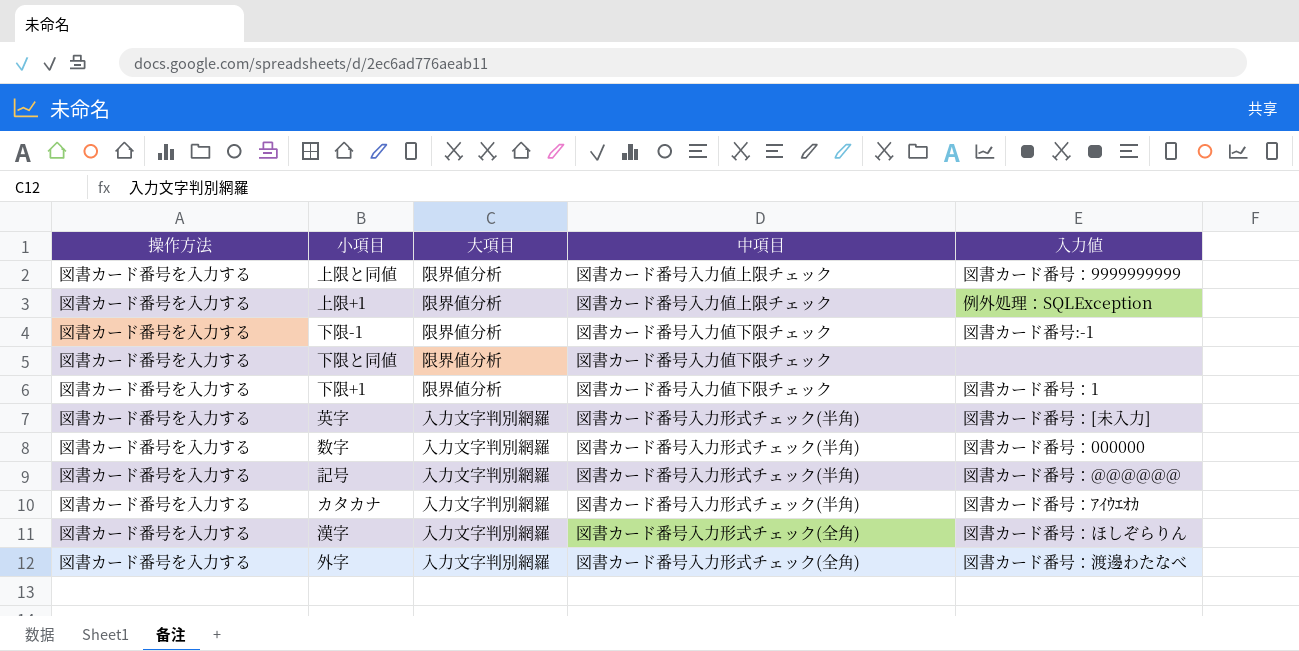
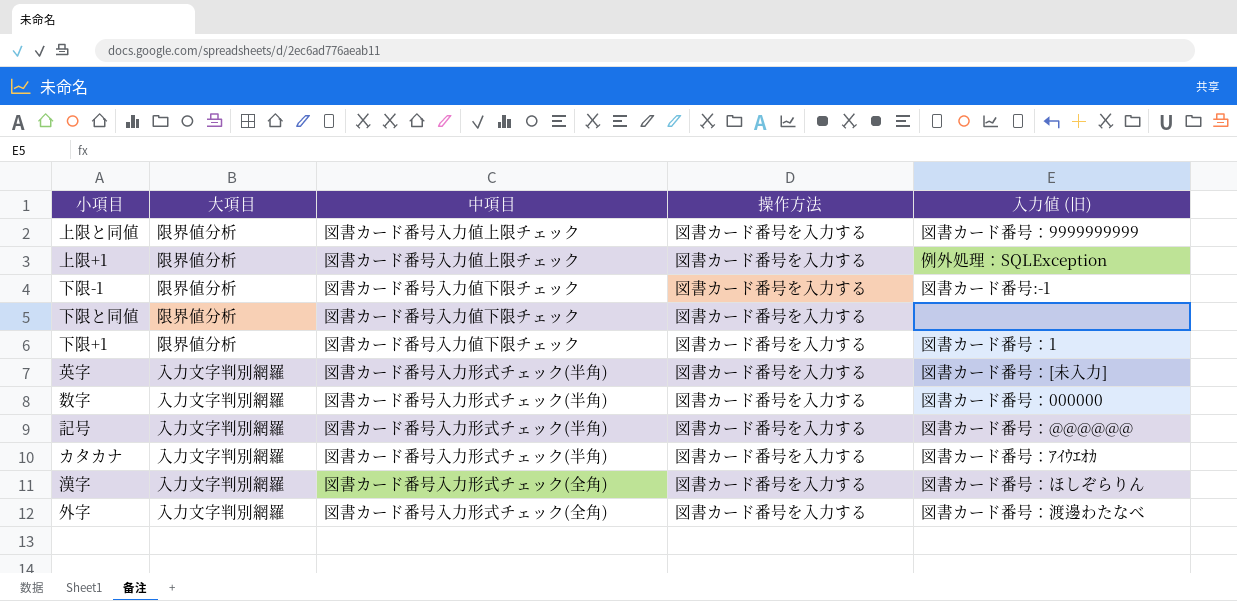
column 操作方法 | position: 1 -> 4
column name: 入力値 -> 入力値 (旧)

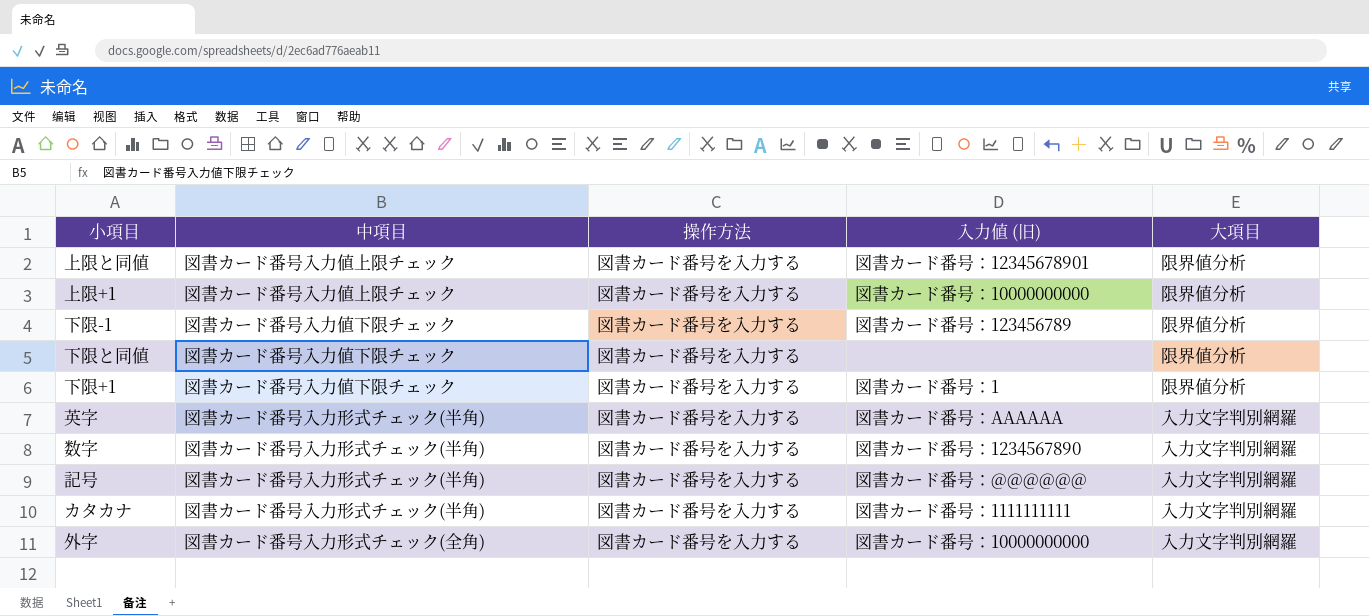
column 大項目 | position: 2 -> 5
row 漢字: 入力文字判別網羅 | 図書カード番号入力形式チェック(全角) | 図書カード番号を入力する | 図書カード番号：ほしぞらりん -> none
上限と同値 | 入力値 (旧): 図書カード番号：9999999999 -> 図書カード番号：12345678901
上限+1 | 入力値 (旧): 例外処理：SQLException -> 図書カード番号：10000000000
下限-1 | 入力値 (旧): 図書カード番号:-1 -> 図書カード番号：123456789
英字 | 入力値 (旧): 図書カード番号：[未入力] -> 図書カード番号：AAAAAA
数字 | 入力値 (旧): 図書カード番号：000000 -> 図書カード番号：1234567890
カタカナ | 入力値 (旧): 図書カード番号：ｱｲｳｴｵｶ -> 図書カード番号：1111111111
外字 | 入力値 (旧): 図書カード番号：渡邊わたなべ -> 図書カード番号：10000000000

